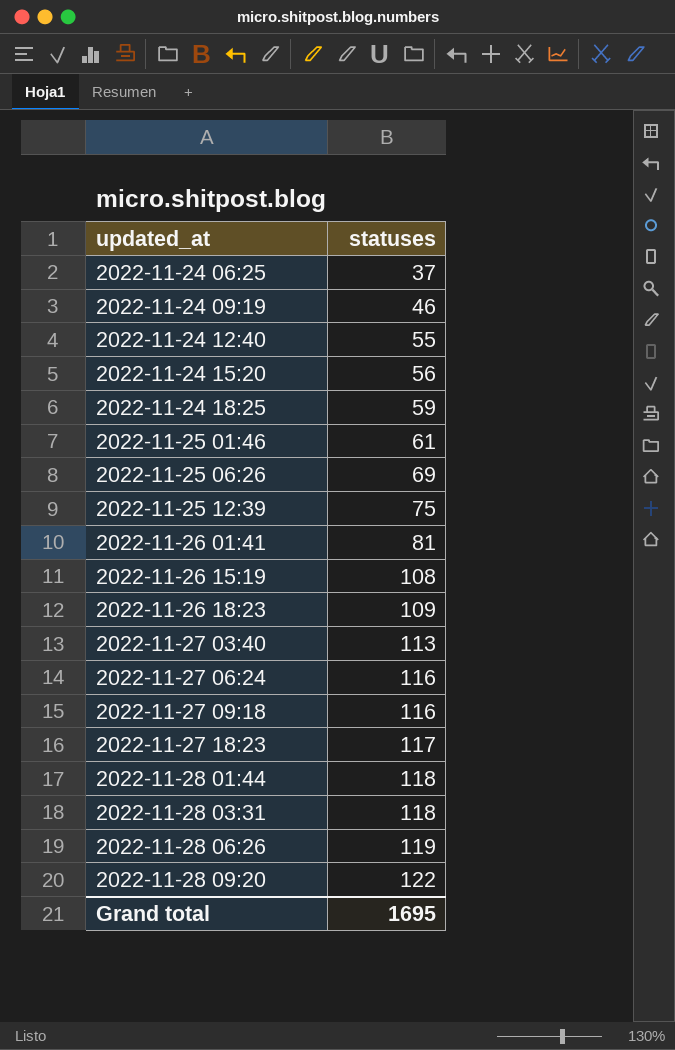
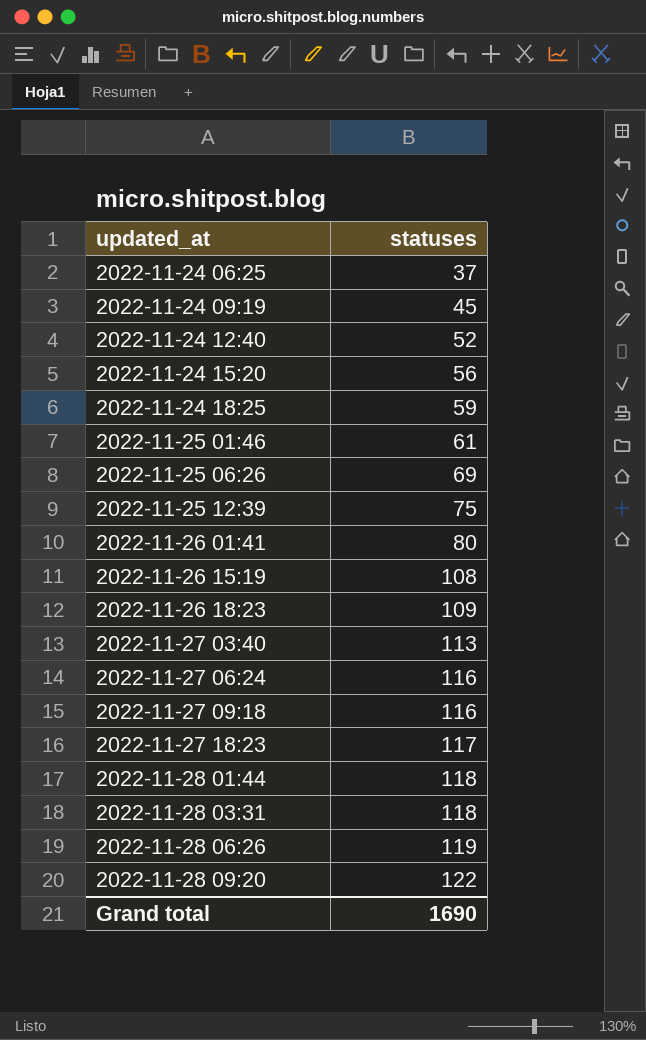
2022-11-24 09:19 | statuses: 46 -> 45
2022-11-24 12:40 | statuses: 55 -> 52
2022-11-26 01:41 | statuses: 81 -> 80
Grand total | statuses: 1695 -> 1690

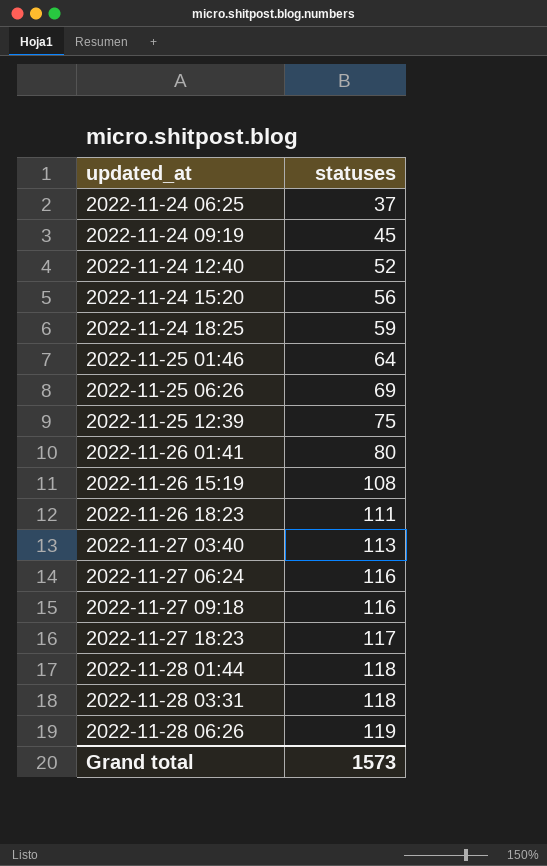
row 2022-11-28 09:20: 122 -> none
2022-11-25 01:46 | statuses: 61 -> 64
2022-11-26 18:23 | statuses: 109 -> 111
Grand total | statuses: 1690 -> 1573

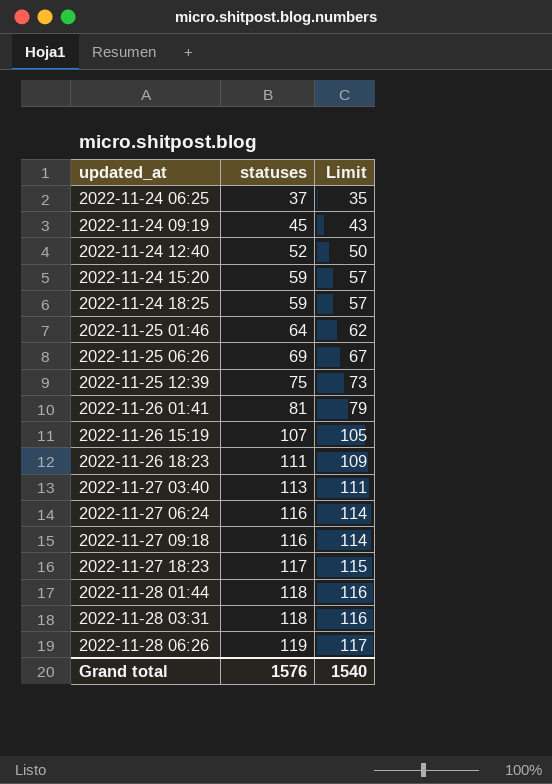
column Limit | formula: none -> [statuses] - 2
2022-11-24 15:20 | statuses: 56 -> 59
2022-11-26 01:41 | statuses: 80 -> 81
2022-11-26 15:19 | statuses: 108 -> 107
Grand total | statuses: 1573 -> 1576

